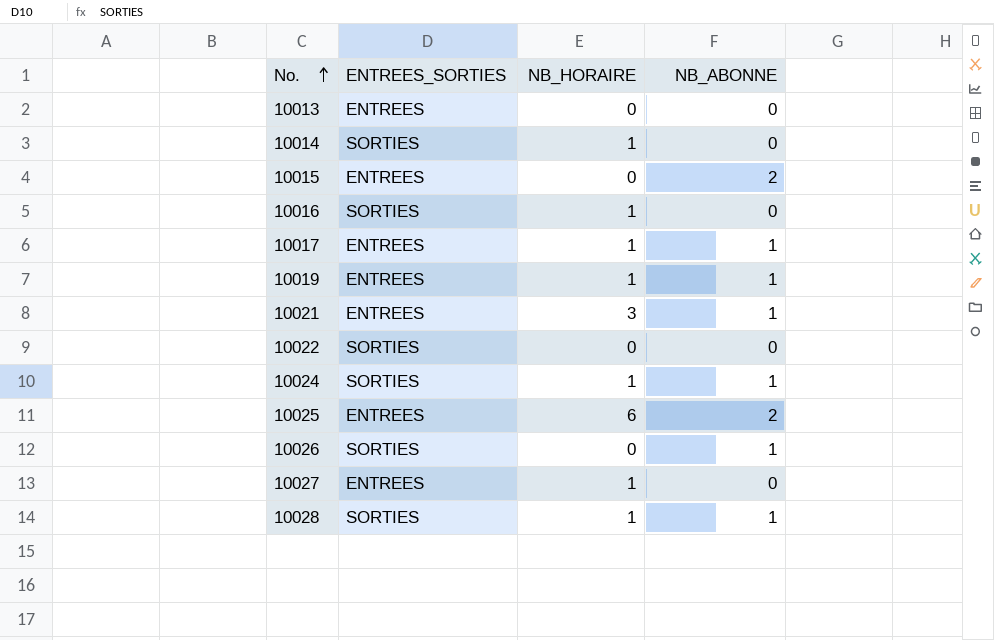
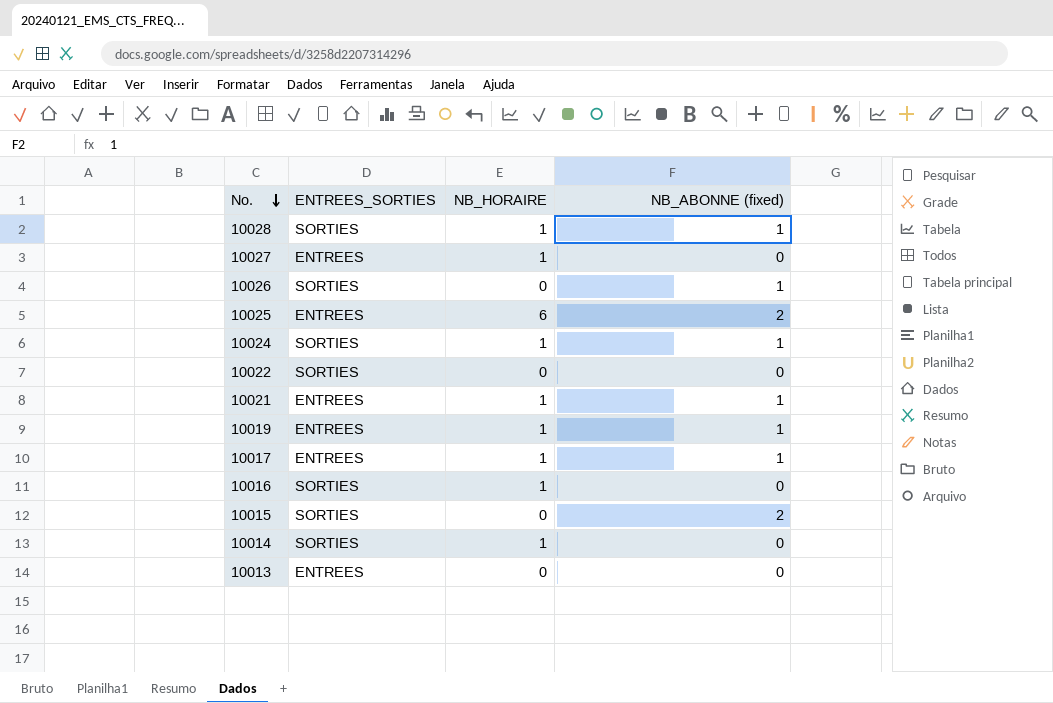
row order: No. ascending -> No. descending
column name: NB_ABONNE -> NB_ABONNE (fixed)
10021 | NB_HORAIRE: 3 -> 1
10015 | ENTREES_SORTIES: ENTREES -> SORTIES

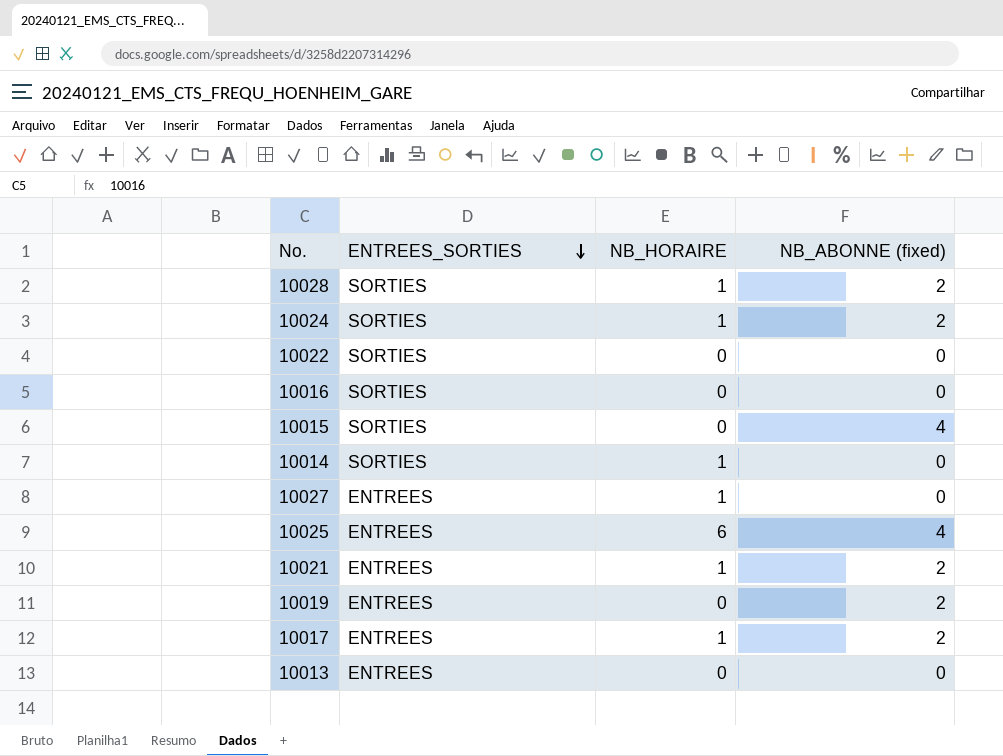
row order: No. descending -> ENTREES_SORTIES descending
row 10026: SORTIES | 0 | 1 -> none
10028 | NB_ABONNE (fixed): 1 -> 2
10024 | NB_ABONNE (fixed): 1 -> 2
10016 | NB_HORAIRE: 1 -> 0
10015 | NB_ABONNE (fixed): 2 -> 4
10025 | NB_ABONNE (fixed): 2 -> 4
10021 | NB_ABONNE (fixed): 1 -> 2
10019 | NB_HORAIRE: 1 -> 0
10019 | NB_ABONNE (fixed): 1 -> 2
10017 | NB_ABONNE (fixed): 1 -> 2

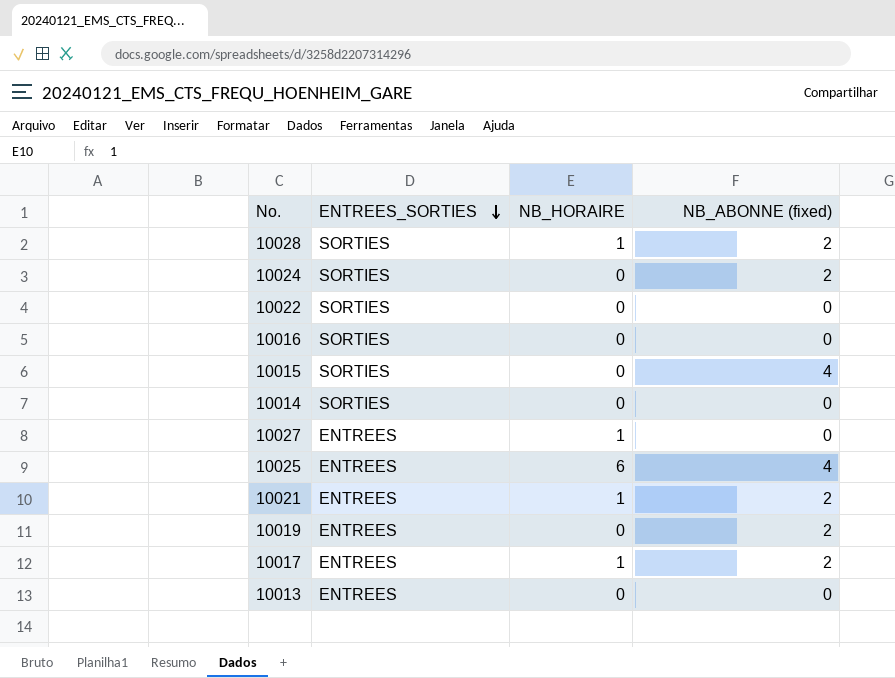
10024 | NB_HORAIRE: 1 -> 0
10014 | NB_HORAIRE: 1 -> 0

